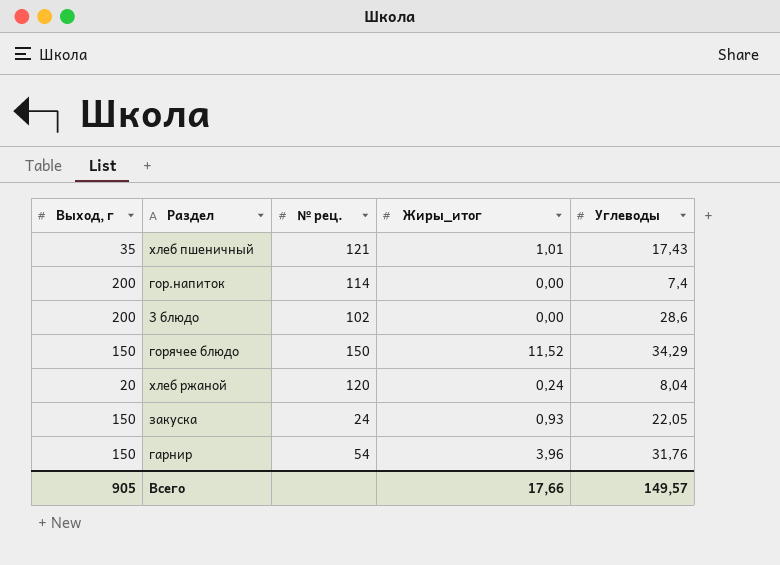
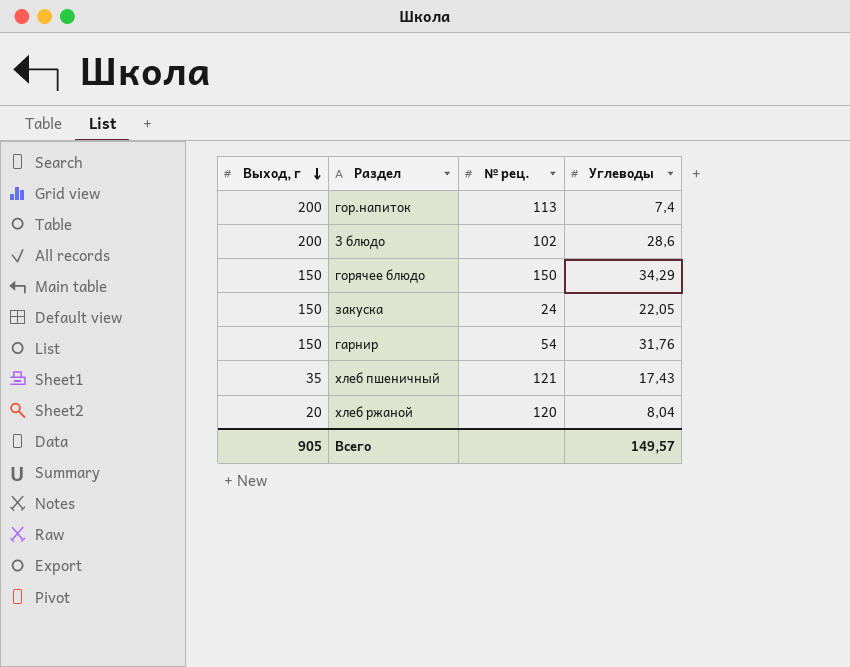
row order: none -> Выход, г descending
column Жиры_итог | position: 4 -> none
гор.напиток | № рец.: 114 -> 113

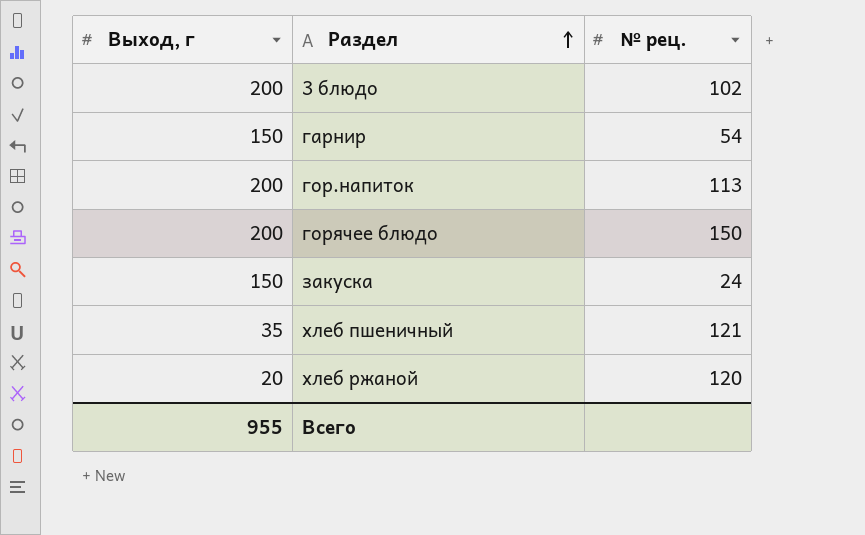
row order: Выход, г descending -> Раздел ascending
column Углеводы | position: 4 -> none
горячее блюдо | Выход, г: 150 -> 200
Всего | Выход, г: 905 -> 955

